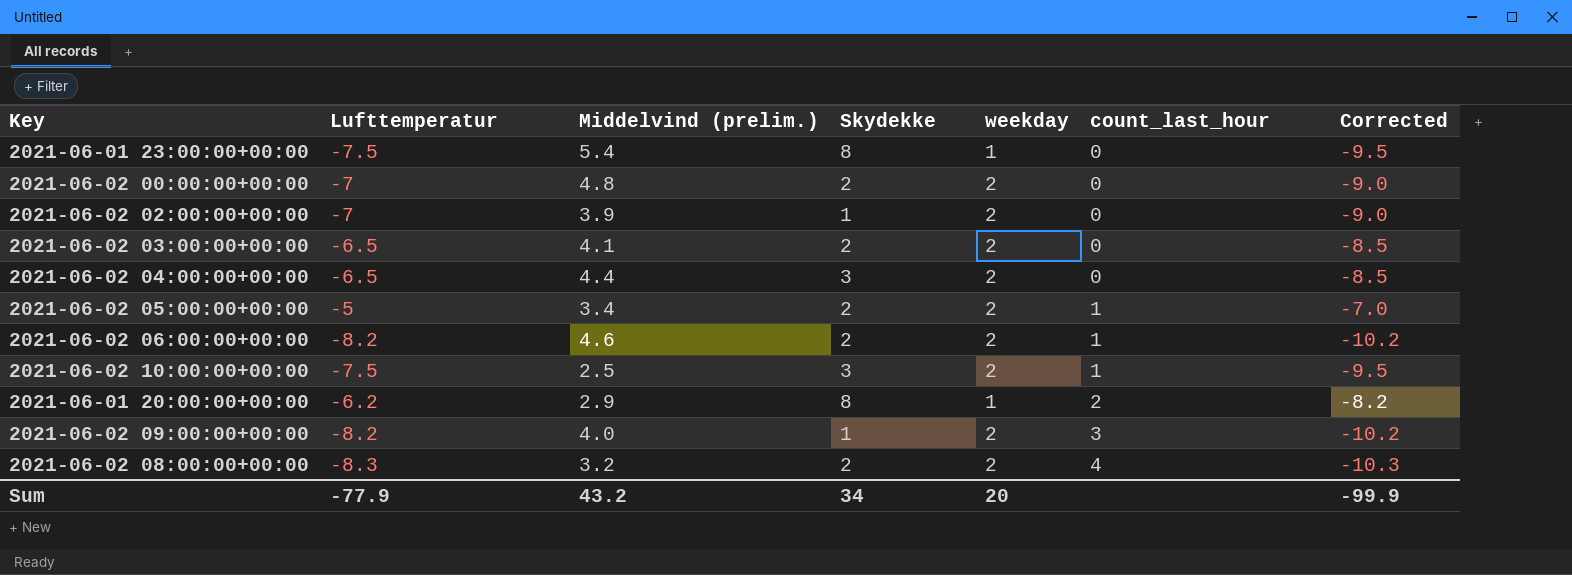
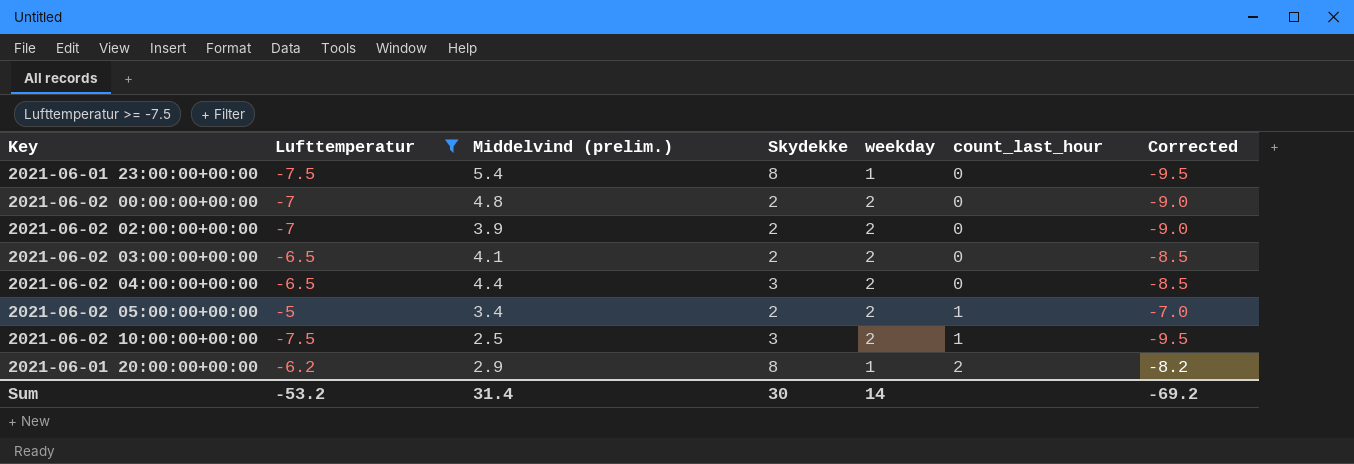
filter: none -> Lufttemperatur >= -7.5
2021-06-02 02:00:00+00:00 | Skydekke: 1 -> 2
Sum | Lufttemperatur: -77.9 -> -53.2
Sum | Middelvind (prelim.): 43.2 -> 31.4
Sum | Skydekke: 34 -> 30
Sum | weekday: 20 -> 14
Sum | Corrected: -99.9 -> -69.2

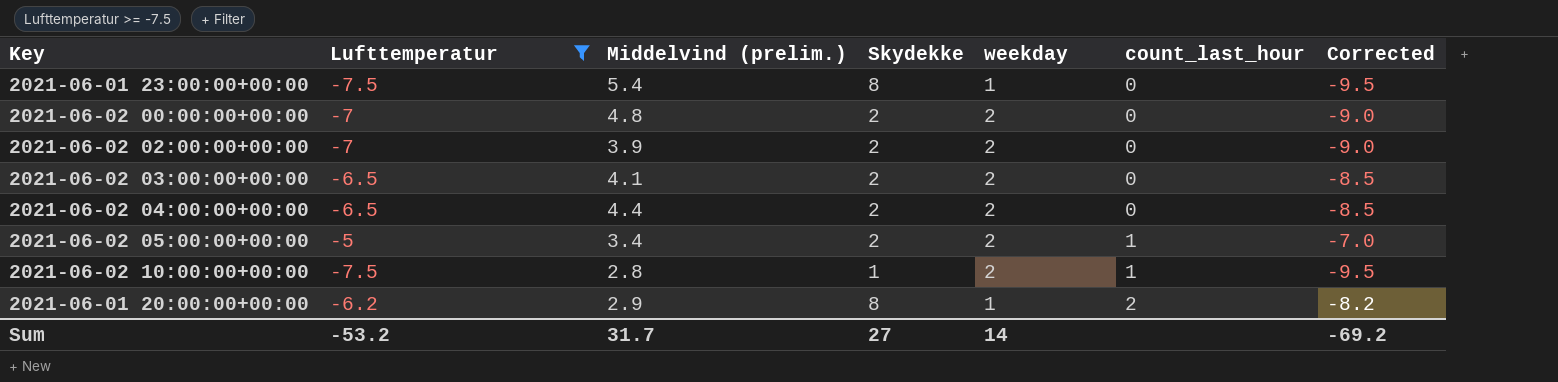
2021-06-02 04:00:00+00:00 | Skydekke: 3 -> 2
2021-06-02 10:00:00+00:00 | Middelvind (prelim.): 2.5 -> 2.8
2021-06-02 10:00:00+00:00 | Skydekke: 3 -> 1
Sum | Middelvind (prelim.): 31.4 -> 31.7
Sum | Skydekke: 30 -> 27

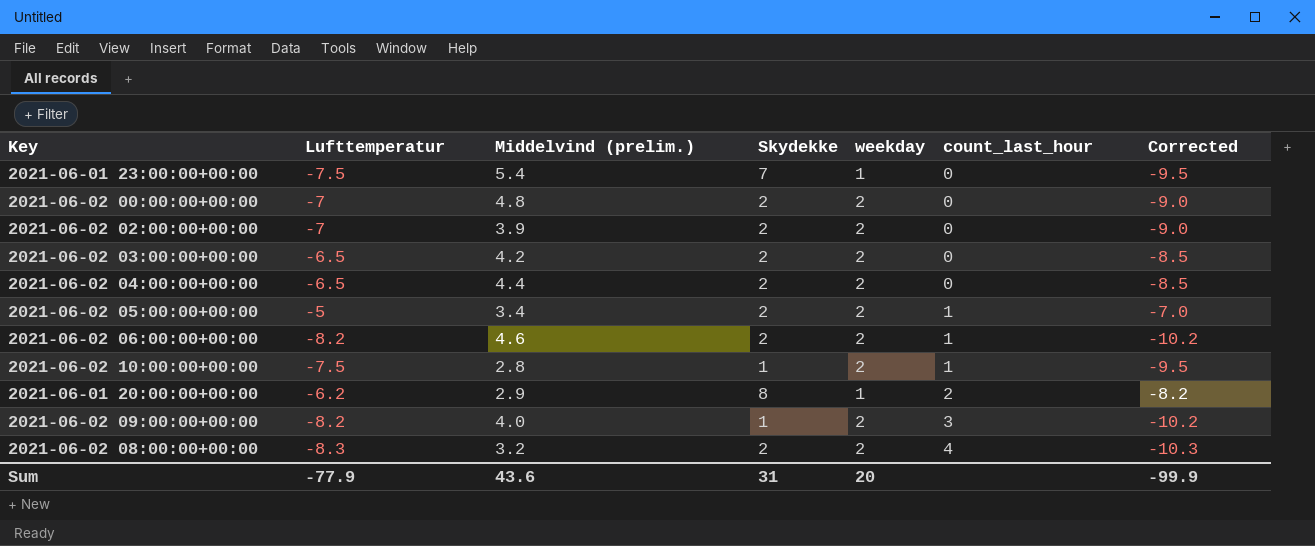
filter: Lufttemperatur >= -7.5 -> none
2021-06-01 23:00:00+00:00 | Skydekke: 8 -> 7
2021-06-02 03:00:00+00:00 | Middelvind (prelim.): 4.1 -> 4.2
Sum | Lufttemperatur: -53.2 -> -77.9
Sum | Middelvind (prelim.): 31.7 -> 43.6
Sum | Skydekke: 27 -> 31
Sum | weekday: 14 -> 20
Sum | Corrected: -69.2 -> -99.9

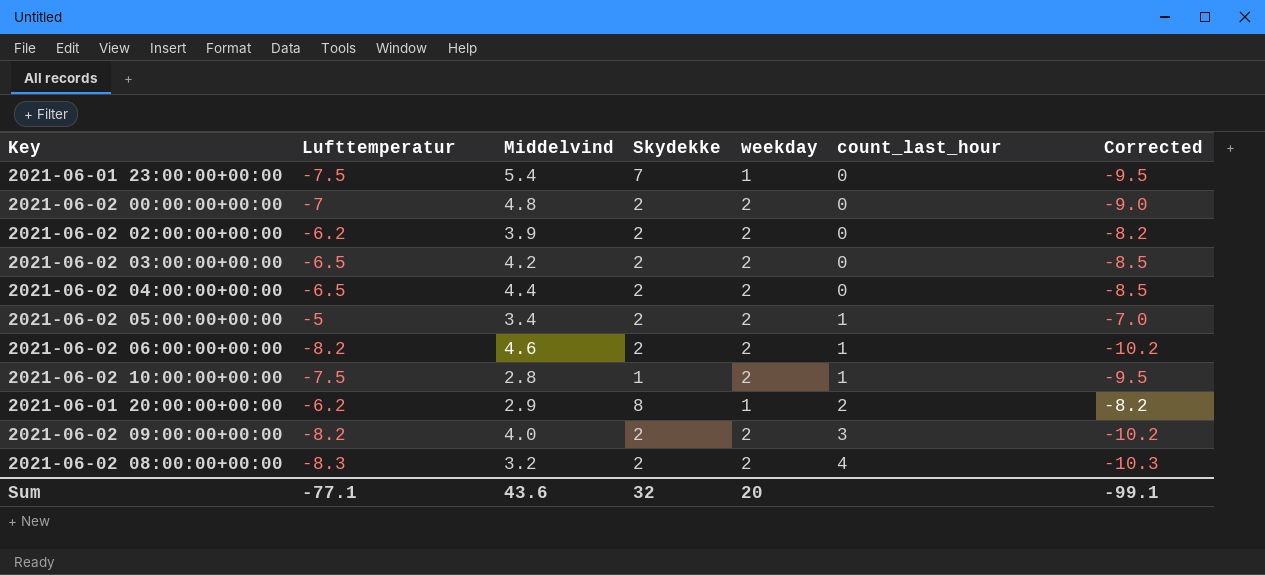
column name: Middelvind (prelim.) -> Middelvind
2021-06-02 02:00:00+00:00 | Lufttemperatur: -7 -> -6.2
2021-06-02 02:00:00+00:00 | Corrected: -9.0 -> -8.2
2021-06-02 09:00:00+00:00 | Skydekke: 1 -> 2
Sum | Lufttemperatur: -77.9 -> -77.1
Sum | Skydekke: 31 -> 32
Sum | Corrected: -99.9 -> -99.1

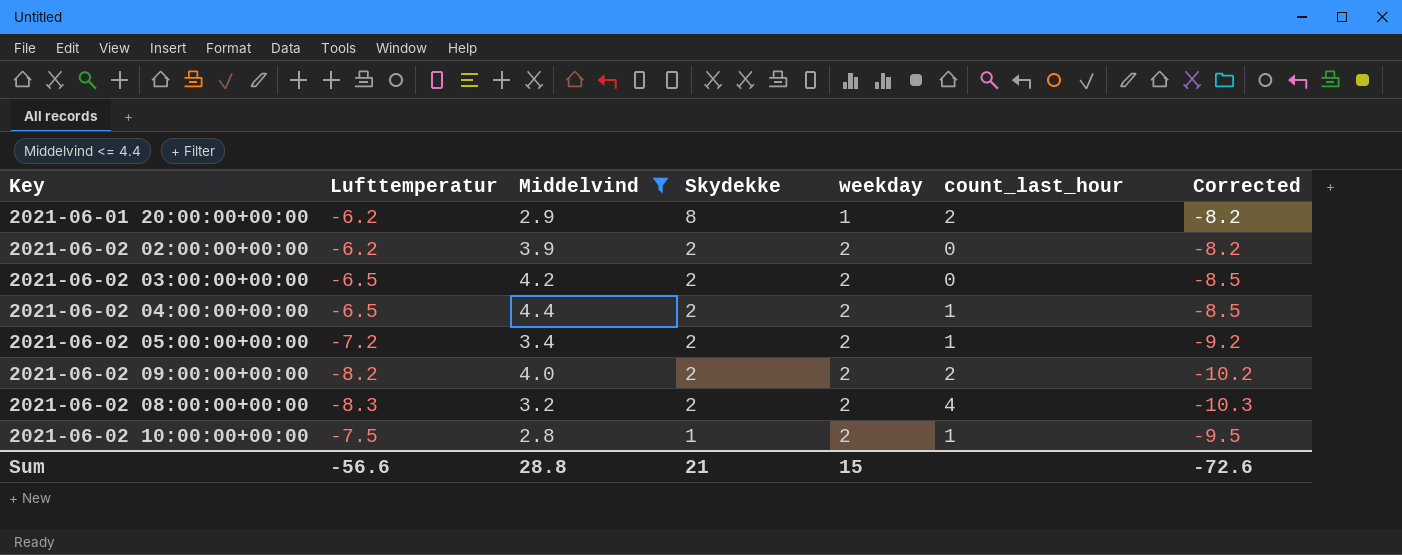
filter: none -> Middelvind <= 4.4
row order: count_last_hour ascending -> Skydekke descending
2021-06-02 04:00:00+00:00 | count_last_hour: 0 -> 1
2021-06-02 05:00:00+00:00 | Lufttemperatur: -5 -> -7.2
2021-06-02 05:00:00+00:00 | Corrected: -7.0 -> -9.2
2021-06-02 09:00:00+00:00 | count_last_hour: 3 -> 2
Sum | Lufttemperatur: -77.1 -> -56.6
Sum | Middelvind: 43.6 -> 28.8
Sum | Skydekke: 32 -> 21
Sum | weekday: 20 -> 15
Sum | Corrected: -99.1 -> -72.6

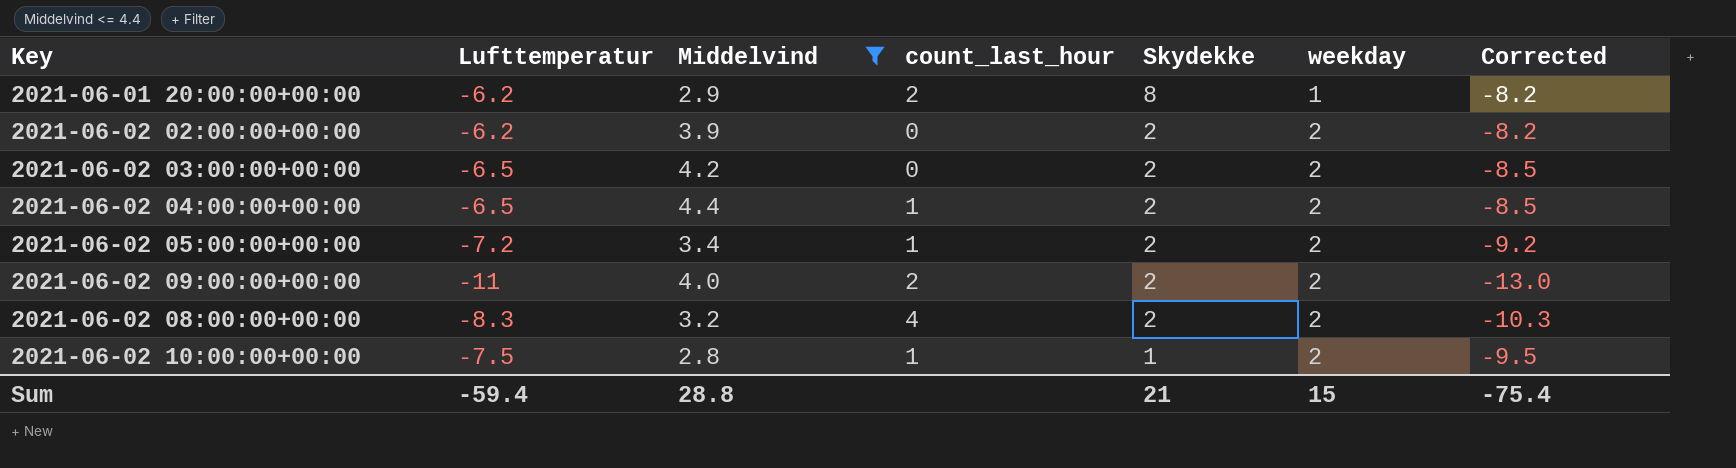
column count_last_hour | position: 6 -> 4
2021-06-02 09:00:00+00:00 | Lufttemperatur: -8.2 -> -11
2021-06-02 09:00:00+00:00 | Corrected: -10.2 -> -13.0
Sum | Lufttemperatur: -56.6 -> -59.4
Sum | Corrected: -72.6 -> -75.4

